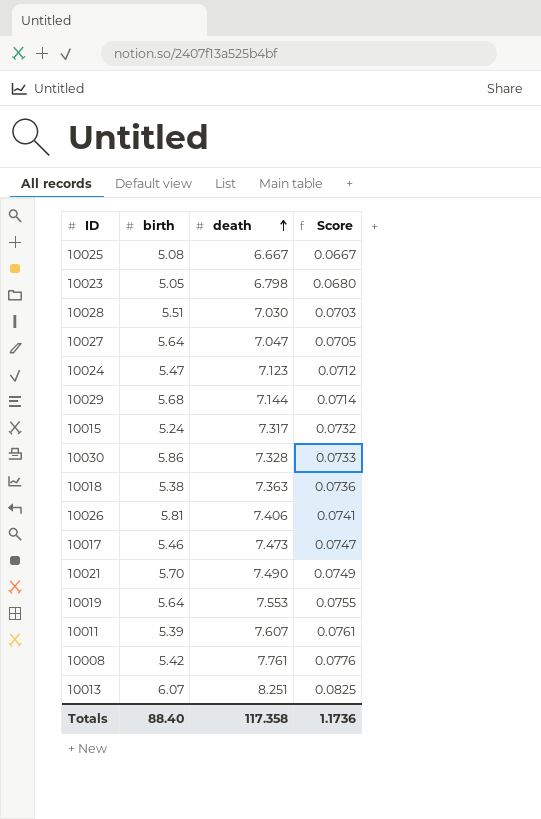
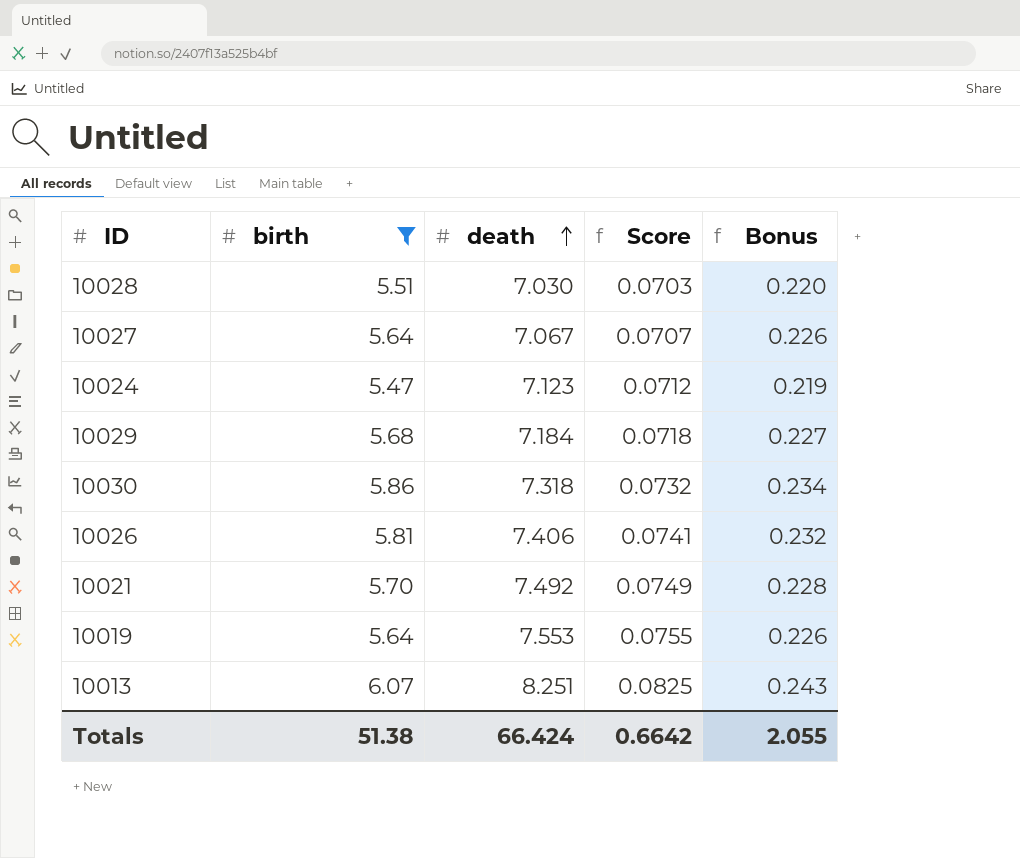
filter: none -> birth >= 5.47
column Bonus | formula: none -> [birth] * 0.04
10027 | death: 7.047 -> 7.067
10027 | Score: 0.0705 -> 0.0707
10029 | death: 7.144 -> 7.184
10029 | Score: 0.0714 -> 0.0718
10030 | death: 7.328 -> 7.318
10030 | Score: 0.0733 -> 0.0732
10021 | death: 7.490 -> 7.492
Totals | birth: 88.40 -> 51.38
Totals | death: 117.358 -> 66.424
Totals | Score: 1.1736 -> 0.6642

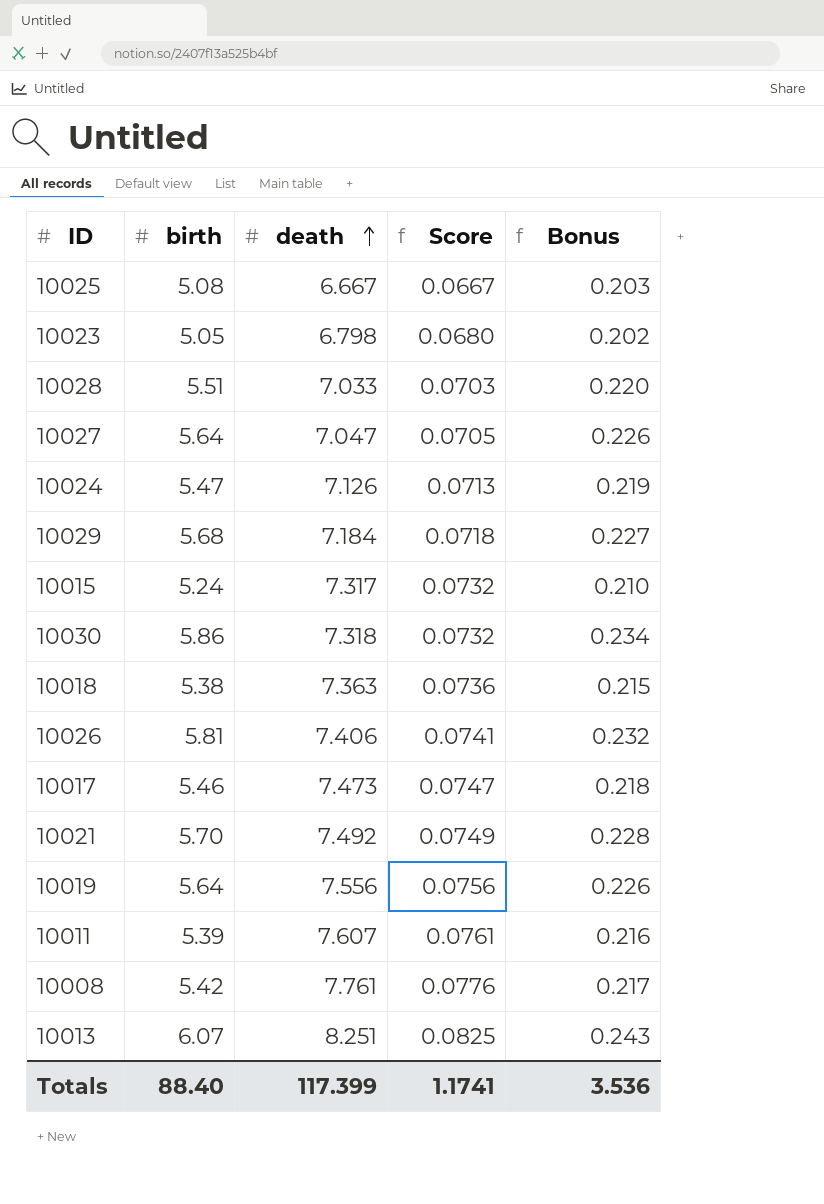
filter: birth >= 5.47 -> none
10028 | death: 7.030 -> 7.033
10027 | death: 7.067 -> 7.047
10027 | Score: 0.0707 -> 0.0705
10024 | death: 7.123 -> 7.126
10024 | Score: 0.0712 -> 0.0713
10019 | death: 7.553 -> 7.556
10019 | Score: 0.0755 -> 0.0756
Totals | birth: 51.38 -> 88.40
Totals | death: 66.424 -> 117.399
Totals | Score: 0.6642 -> 1.1741
Totals | Bonus: 2.055 -> 3.536

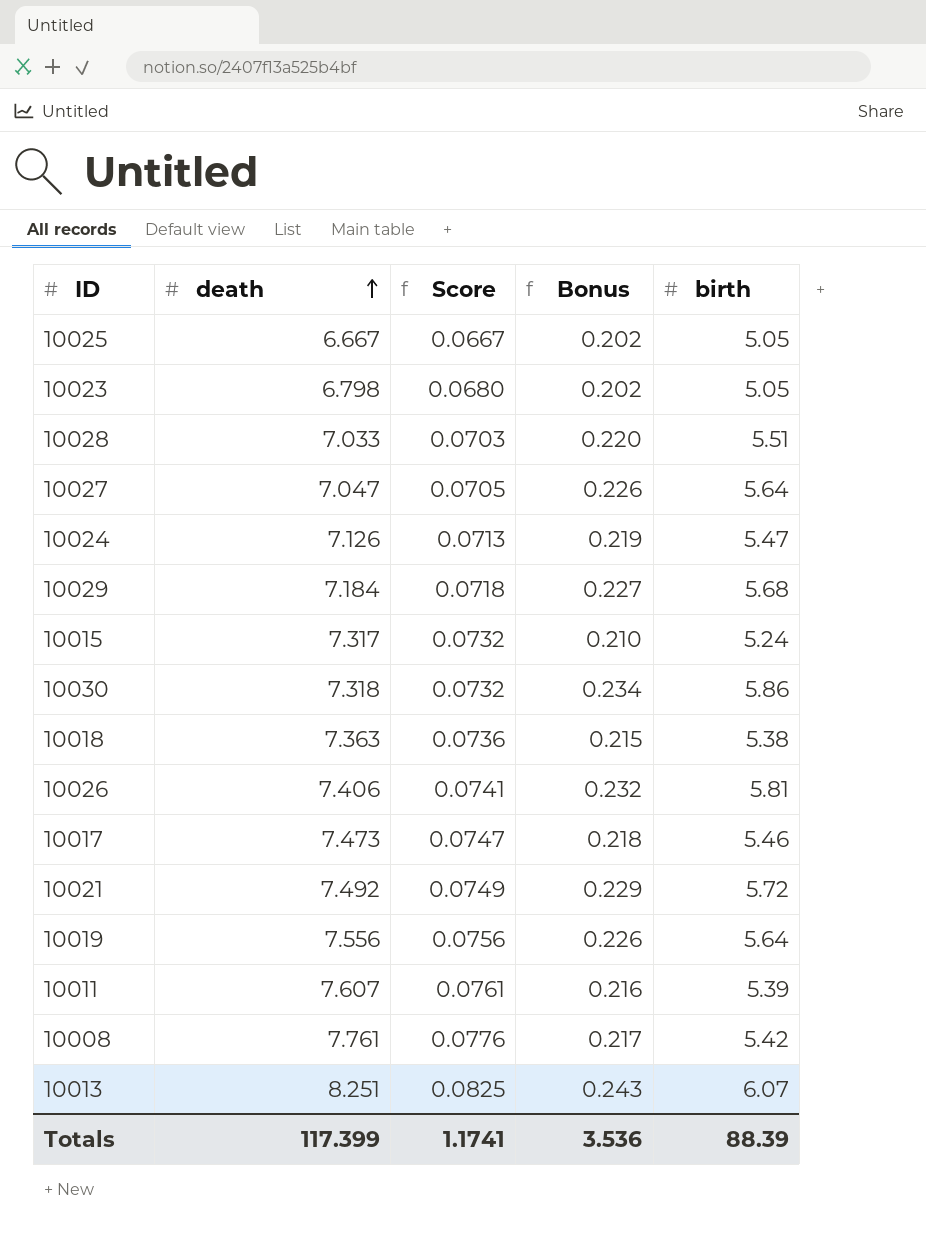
column birth | position: 2 -> 5
10025 | Bonus: 0.203 -> 0.202
10025 | birth: 5.08 -> 5.05
10021 | Bonus: 0.228 -> 0.229
10021 | birth: 5.70 -> 5.72
Totals | birth: 88.40 -> 88.39

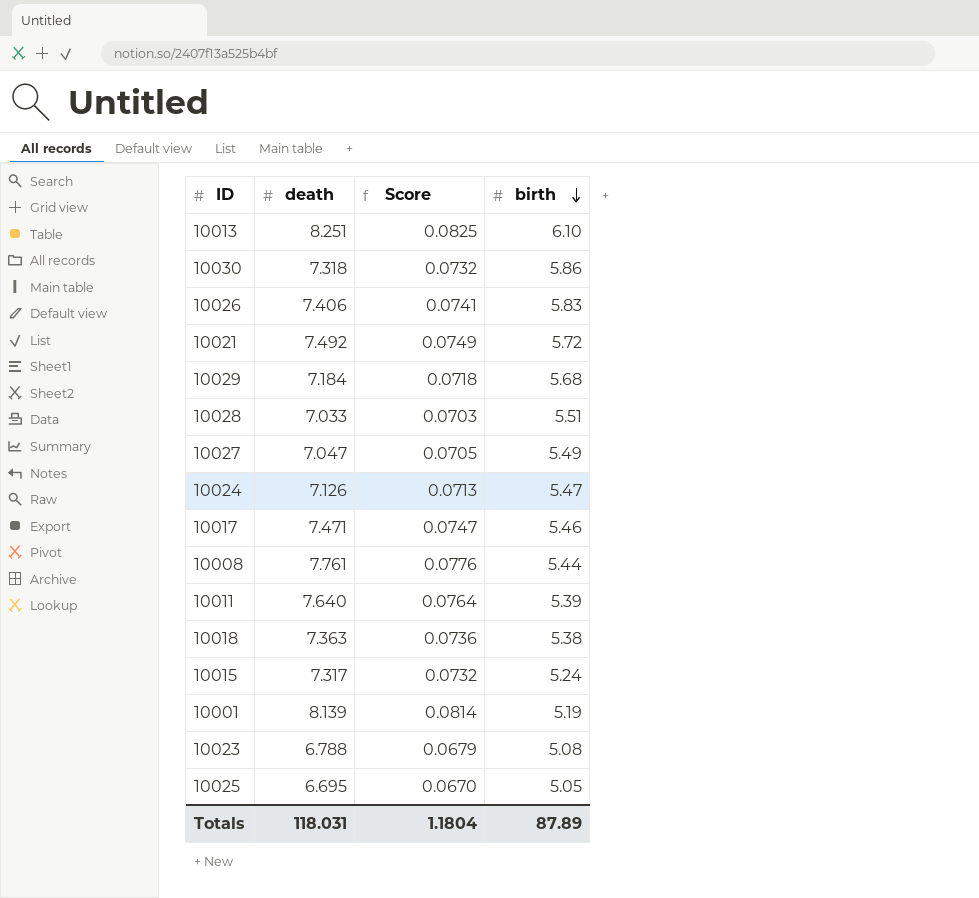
row order: death ascending -> birth descending
column Bonus | formula: [birth] * 0.04 -> none
row 10019: 7.556 | 0.0756 | 0.226 | 5.64 -> none
10013 | birth: 6.07 -> 6.10
10026 | birth: 5.81 -> 5.83
10027 | birth: 5.64 -> 5.49
10017 | death: 7.473 -> 7.471
10008 | birth: 5.42 -> 5.44
10011 | death: 7.607 -> 7.640
10011 | Score: 0.0761 -> 0.0764
row 10001: none -> 8.139 | 0.0814 | 5.19
10023 | death: 6.798 -> 6.788
10023 | Score: 0.0680 -> 0.0679
10023 | birth: 5.05 -> 5.08
10025 | death: 6.667 -> 6.695
10025 | Score: 0.0667 -> 0.0670
Totals | death: 117.399 -> 118.031
Totals | Score: 1.1741 -> 1.1804
Totals | birth: 88.39 -> 87.89

